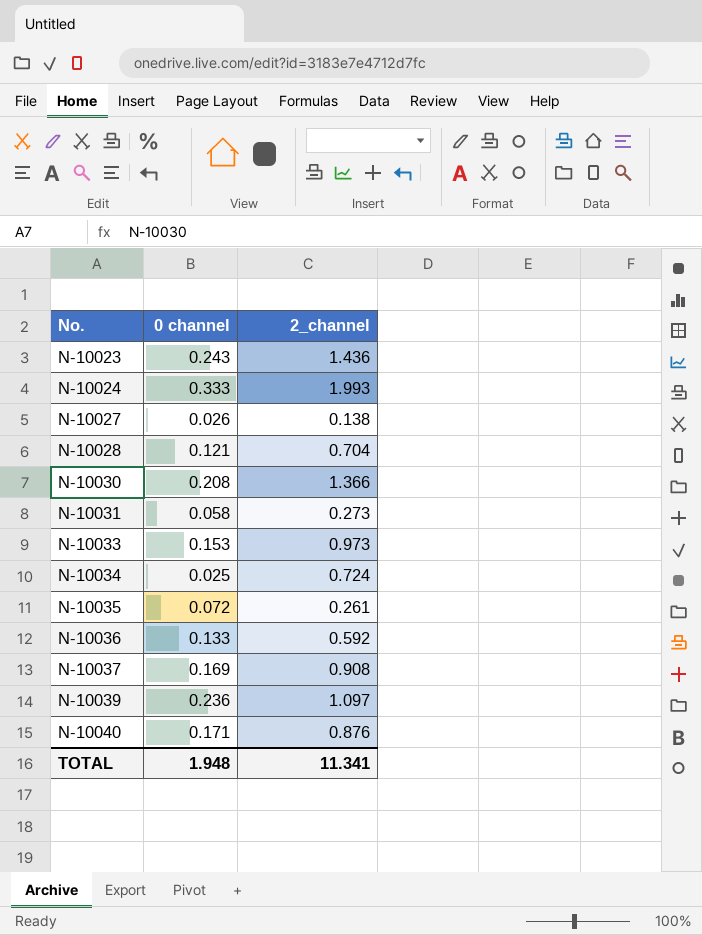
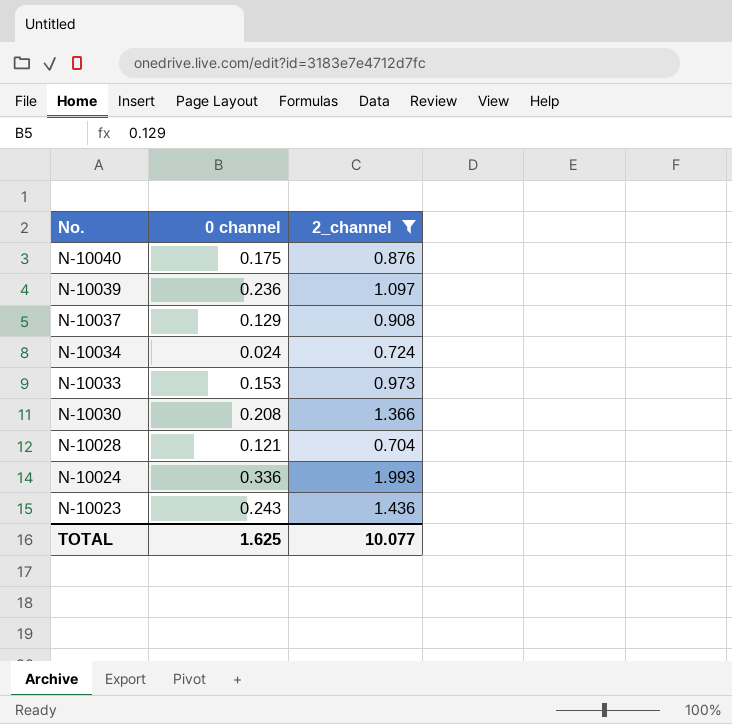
filter: none -> 2_channel >= 0.704
row order: No. ascending -> No. descending
N-10040 | 0 channel: 0.171 -> 0.175
N-10037 | 0 channel: 0.169 -> 0.129
N-10034 | 0 channel: 0.025 -> 0.024
N-10024 | 0 channel: 0.333 -> 0.336
TOTAL | 0 channel: 1.948 -> 1.625
TOTAL | 2_channel: 11.341 -> 10.077

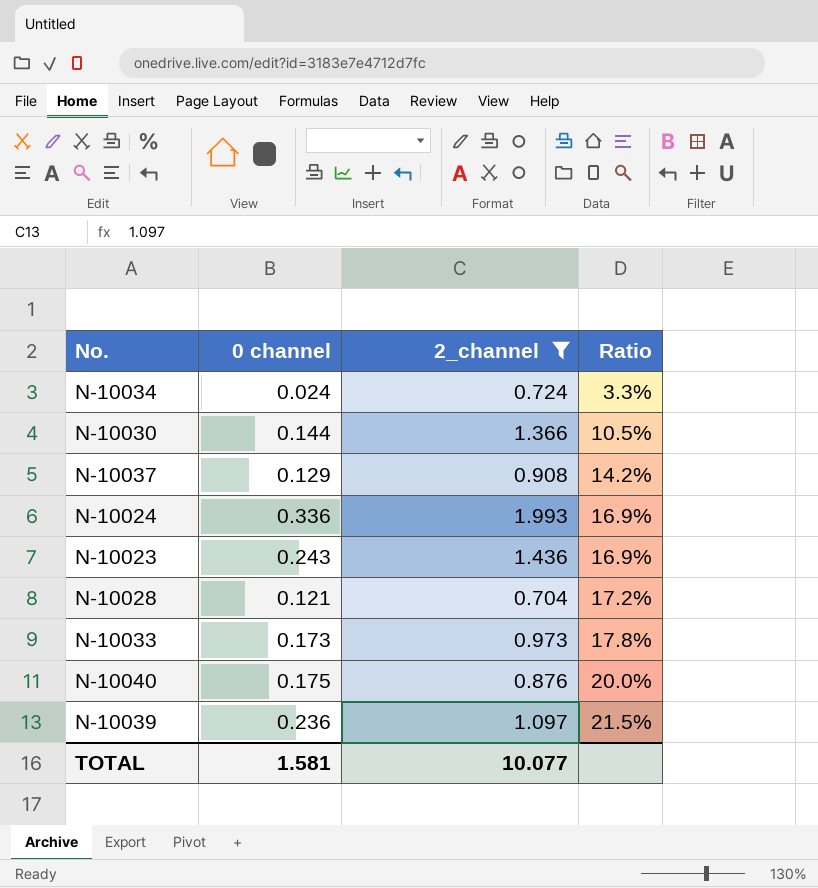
row order: No. descending -> Ratio ascending
column Ratio | formula: none -> [0 channel] / [2_channel]
N-10030 | 0 channel: 0.208 -> 0.144
N-10033 | 0 channel: 0.153 -> 0.173
TOTAL | 0 channel: 1.625 -> 1.581

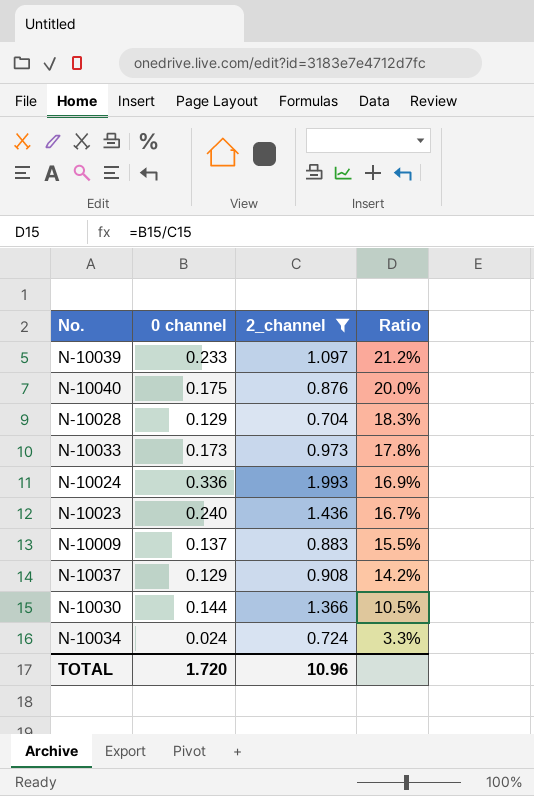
row order: Ratio ascending -> Ratio descending
N-10039 | 0 channel: 0.236 -> 0.233
N-10039 | Ratio: 21.5% -> 21.2%
N-10028 | 0 channel: 0.121 -> 0.129
N-10028 | Ratio: 17.2% -> 18.3%
N-10023 | 0 channel: 0.243 -> 0.240
N-10023 | Ratio: 16.9% -> 16.7%
row N-10009: none -> 0.137 | 0.883 | 15.5%
TOTAL | 0 channel: 1.581 -> 1.720
TOTAL | 2_channel: 10.077 -> 10.96

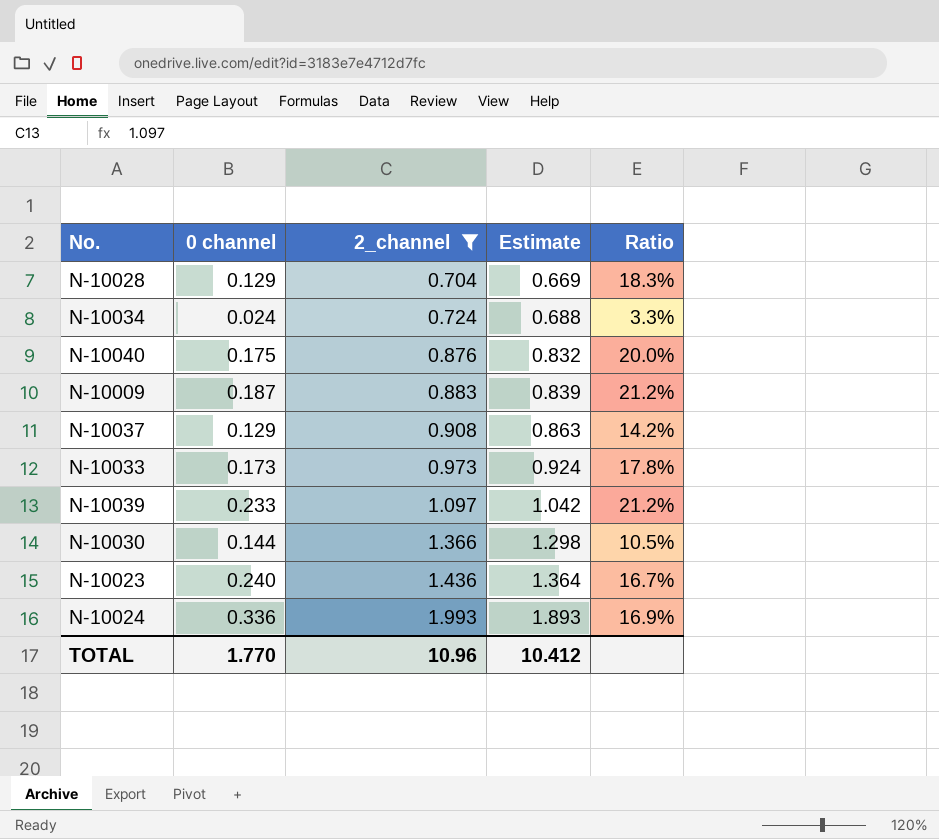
row order: Ratio descending -> 2_channel ascending
column Estimate | formula: none -> [2_channel] * 0.95
N-10009 | 0 channel: 0.137 -> 0.187
N-10009 | Ratio: 15.5% -> 21.2%
TOTAL | 0 channel: 1.720 -> 1.770

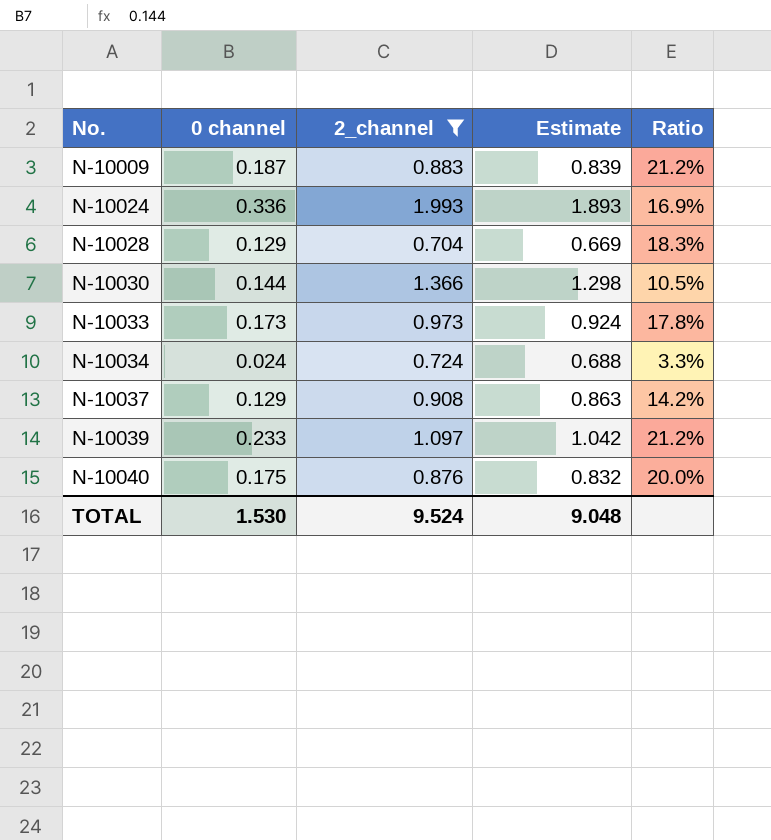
row order: 2_channel ascending -> No. ascending
row N-10023: 0.240 | 1.436 | 1.364 | 16.7% -> none
TOTAL | 0 channel: 1.770 -> 1.530
TOTAL | 2_channel: 10.96 -> 9.524
TOTAL | Estimate: 10.412 -> 9.048

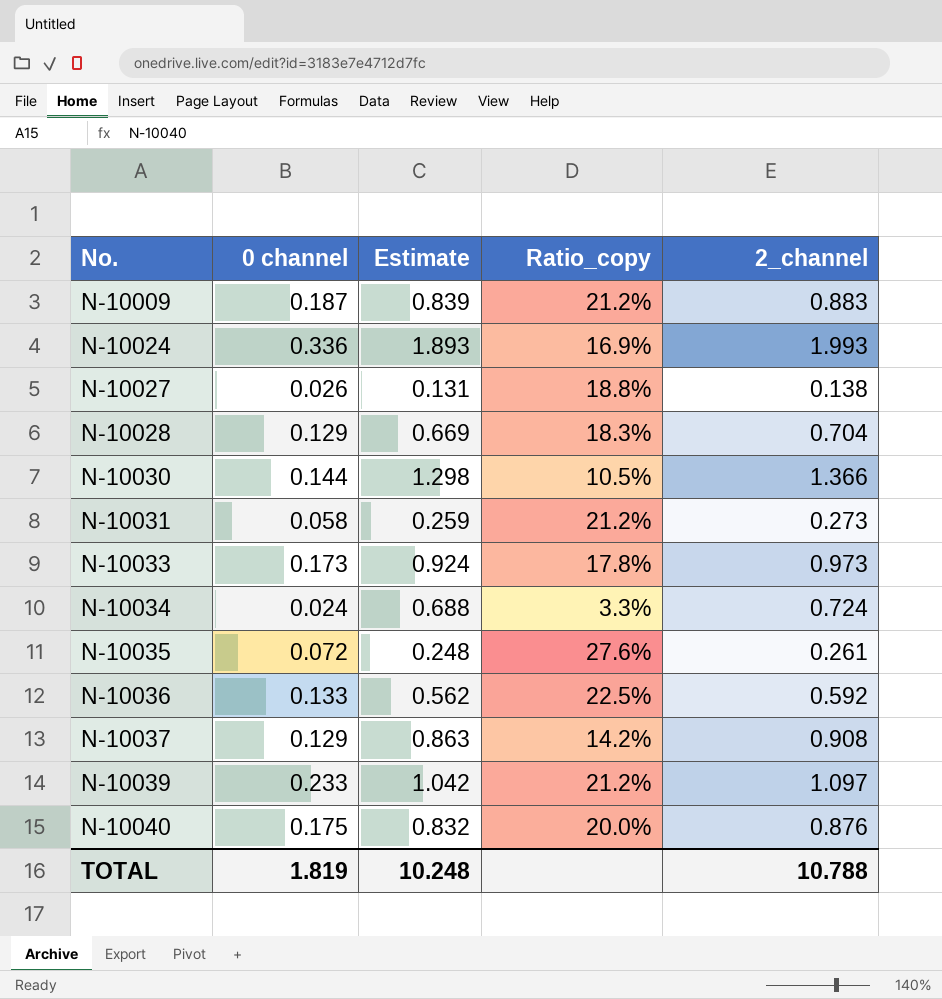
filter: 2_channel >= 0.704 -> none
column name: Ratio -> Ratio_copy
column 2_channel | position: 3 -> 5
TOTAL | 0 channel: 1.530 -> 1.819
TOTAL | Estimate: 9.048 -> 10.248
TOTAL | 2_channel: 9.524 -> 10.788

